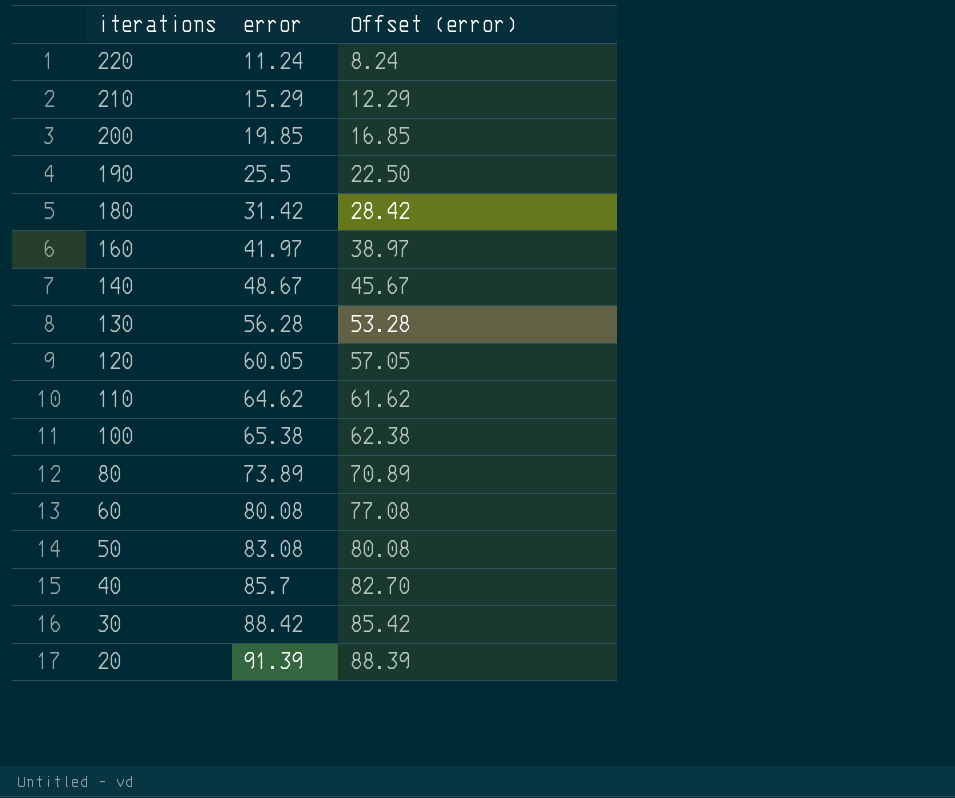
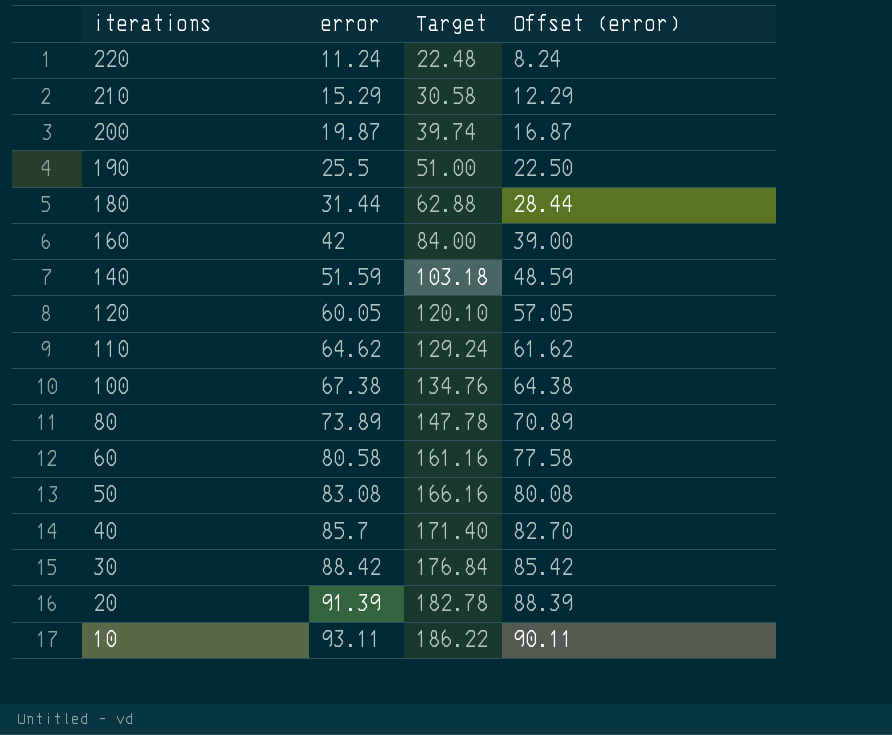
column Target | formula: none -> [error] * 2
row 130: 56.28 | 53.28 -> none
200 | error: 19.85 -> 19.87
200 | Offset (error): 16.85 -> 16.87
180 | error: 31.42 -> 31.44
180 | Offset (error): 28.42 -> 28.44
160 | error: 41.97 -> 42
160 | Offset (error): 38.97 -> 39.00
140 | error: 48.67 -> 51.59
140 | Offset (error): 45.67 -> 48.59
100 | error: 65.38 -> 67.38
100 | Offset (error): 62.38 -> 64.38
60 | error: 80.08 -> 80.58
60 | Offset (error): 77.08 -> 77.58
row 10: none -> 93.11 | 186.22 | 90.11

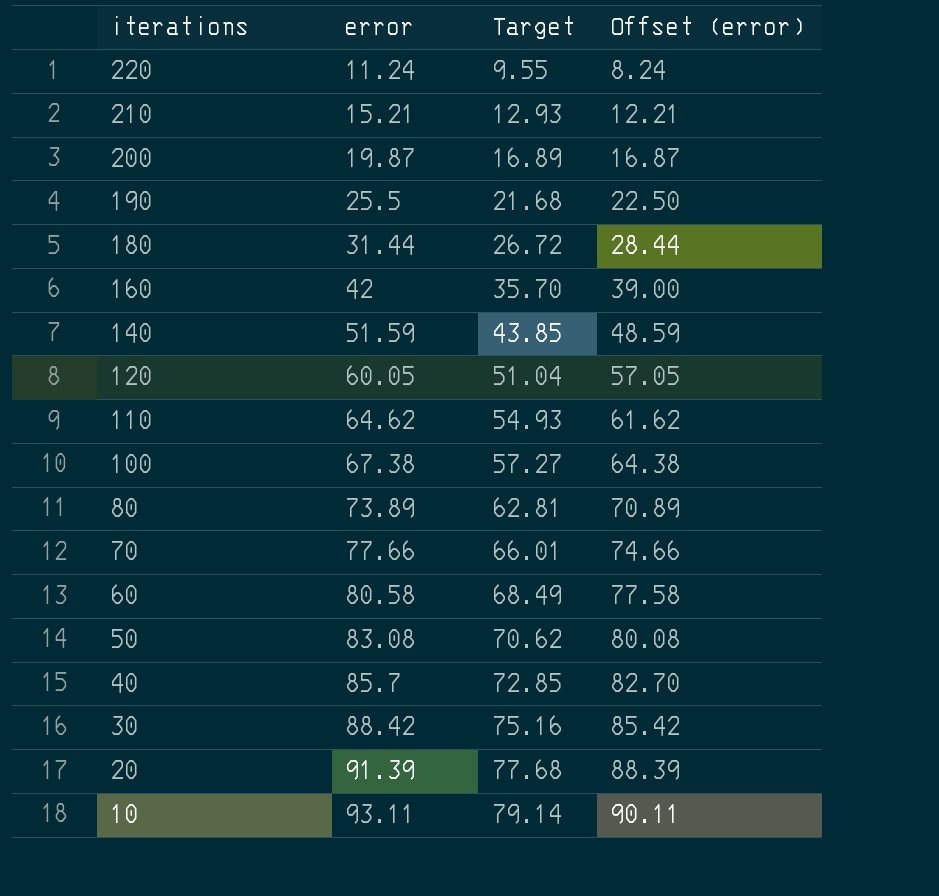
column Target | formula: [error] * 2 -> [error] * 0.85
210 | error: 15.29 -> 15.21
210 | Offset (error): 12.29 -> 12.21
row 70: none -> 77.66 | 66.01 | 74.66

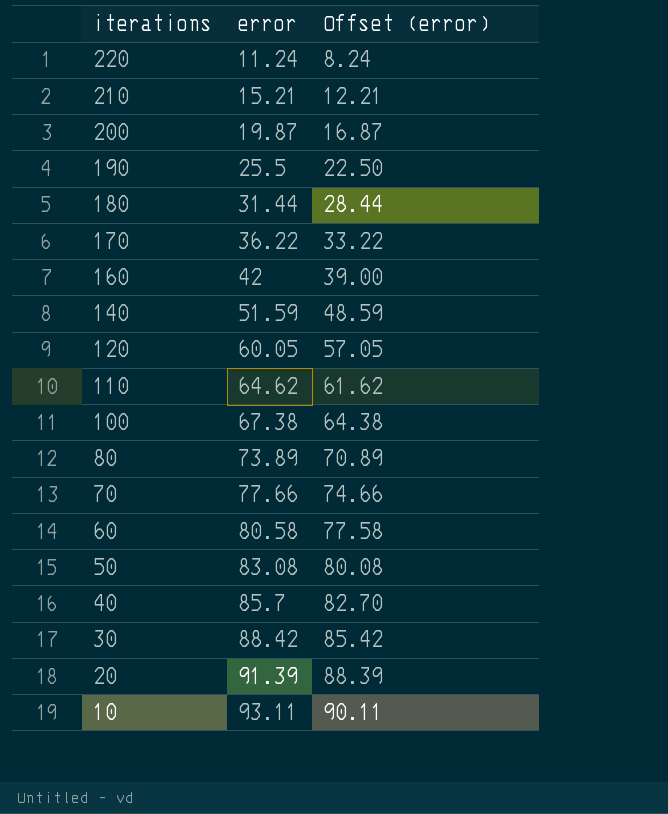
column Target | formula: [error] * 0.85 -> none
row 170: none -> 36.22 | 33.22

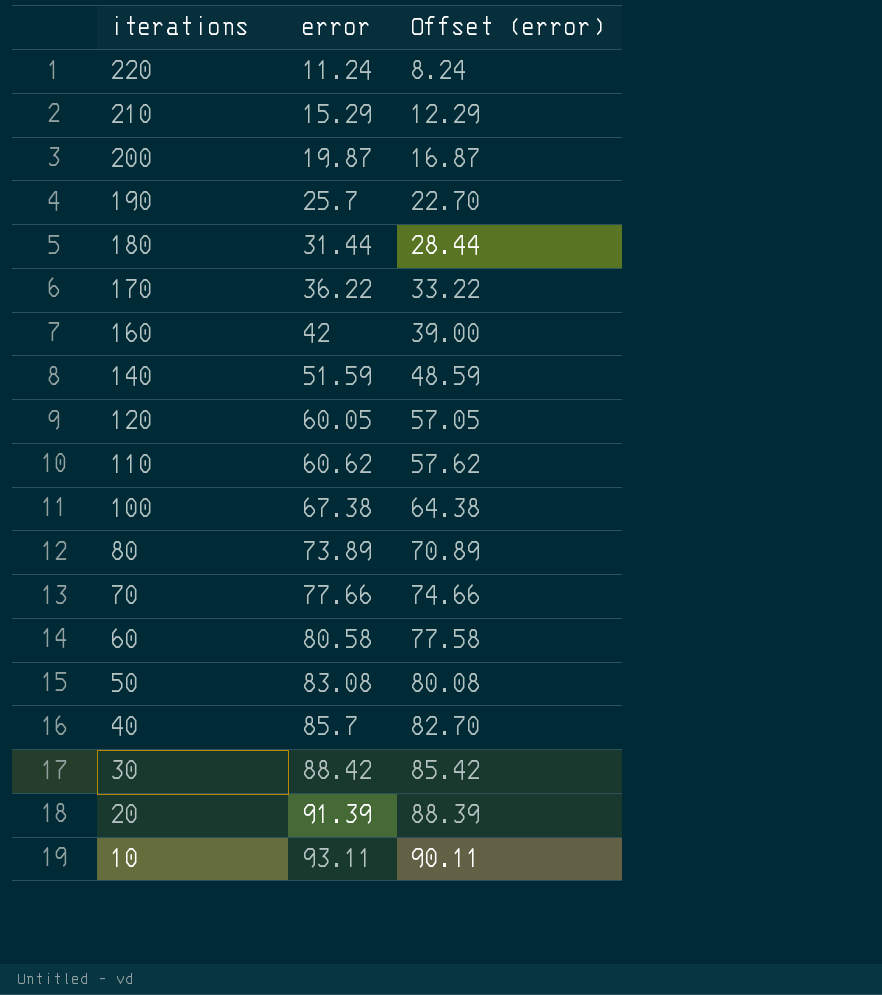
210 | error: 15.21 -> 15.29
210 | Offset (error): 12.21 -> 12.29
190 | error: 25.5 -> 25.7
190 | Offset (error): 22.50 -> 22.70
110 | error: 64.62 -> 60.62
110 | Offset (error): 61.62 -> 57.62

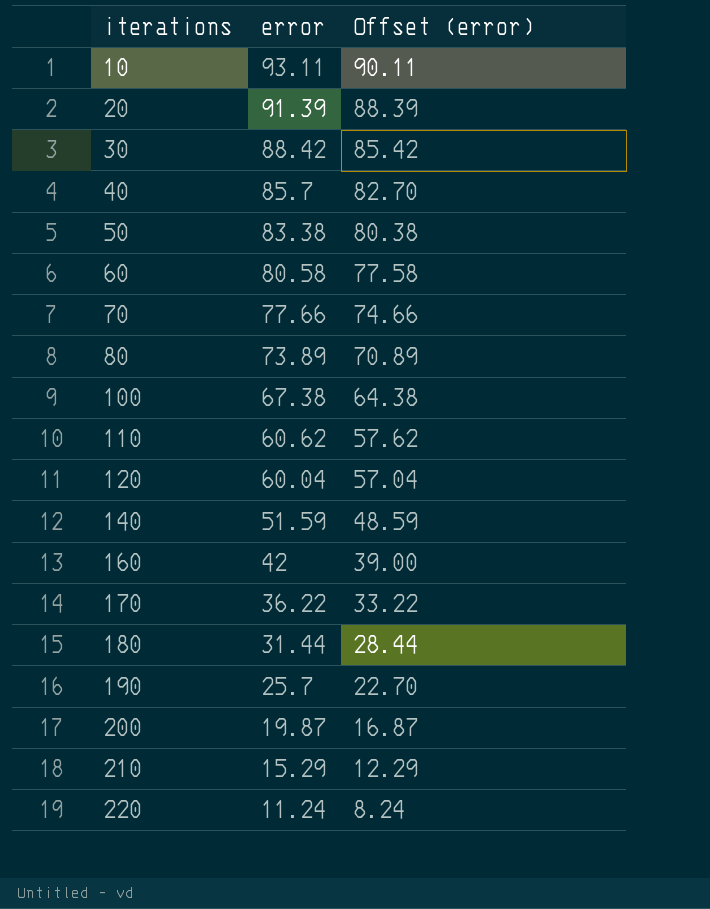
row order: iterations descending -> iterations ascending
50 | error: 83.08 -> 83.38
50 | Offset (error): 80.08 -> 80.38
120 | error: 60.05 -> 60.04
120 | Offset (error): 57.05 -> 57.04

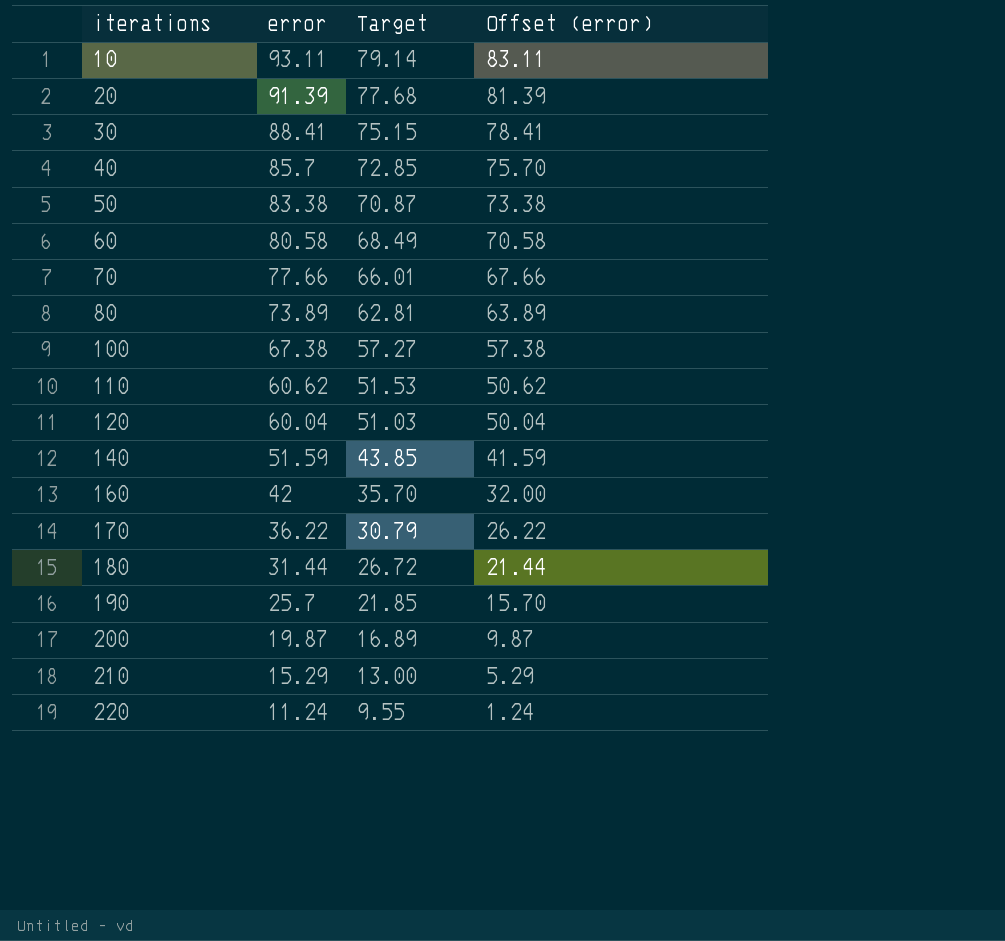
column Target | formula: none -> [error] * 0.85
column Offset (error) | formula: [error] - 3 -> [error] - 10
30 | error: 88.42 -> 88.41

